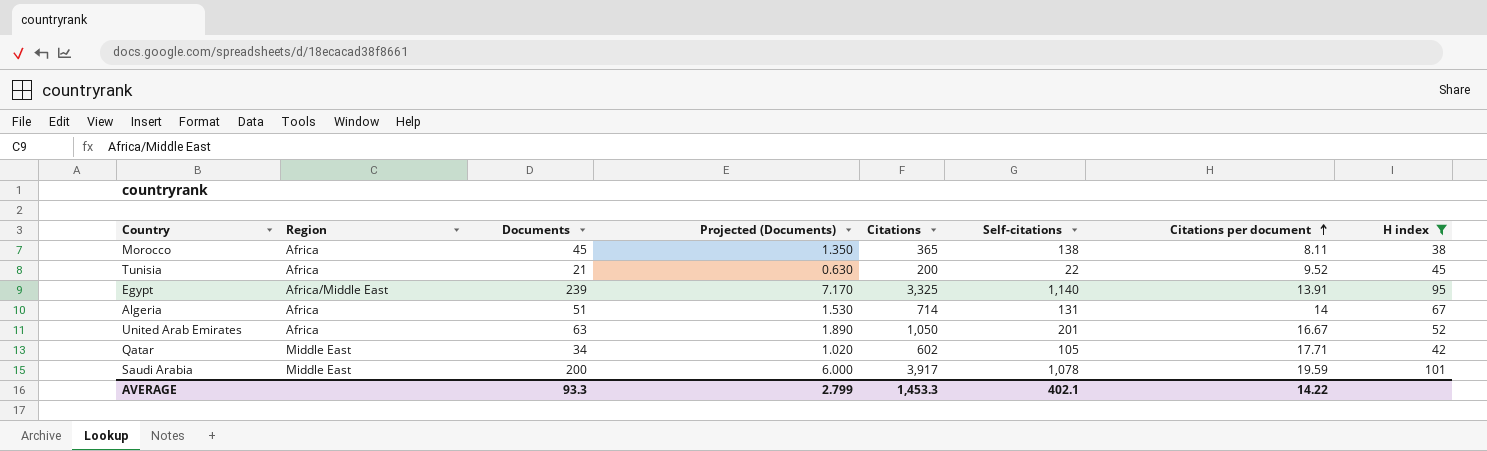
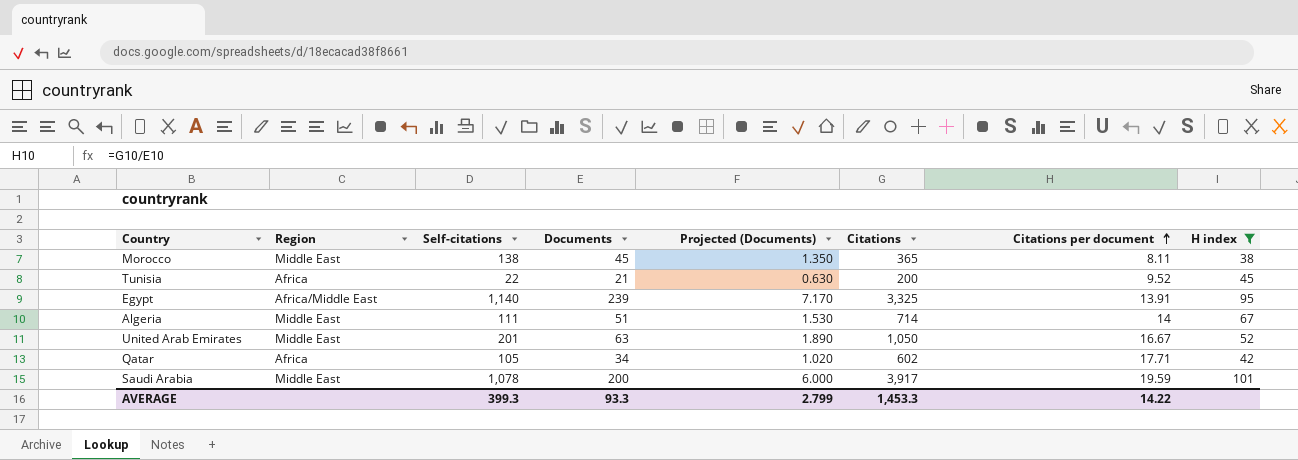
column Self-citations | position: 6 -> 3
Morocco | Region: Africa -> Middle East
Algeria | Region: Africa -> Middle East
Algeria | Self-citations: 131 -> 111
United Arab Emirates | Region: Africa -> Middle East
Qatar | Region: Middle East -> Africa
AVERAGE | Self-citations: 402.1 -> 399.3

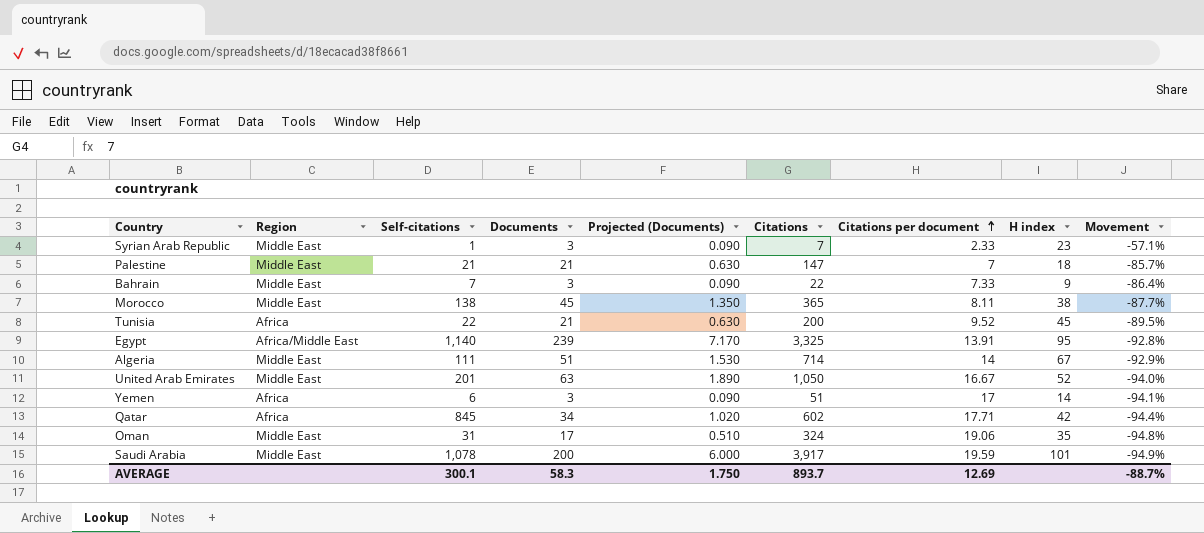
filter: H index >= 38 -> none
column Movement | formula: none -> ([Documents] - [Citations]) / [Citations]
Qatar | Self-citations: 105 -> 845
AVERAGE | Self-citations: 399.3 -> 300.1
AVERAGE | Documents: 93.3 -> 58.3
AVERAGE | Projected (Documents): 2.799 -> 1.750
AVERAGE | Citations: 1,453.3 -> 893.7
AVERAGE | Citations per document: 14.22 -> 12.69

